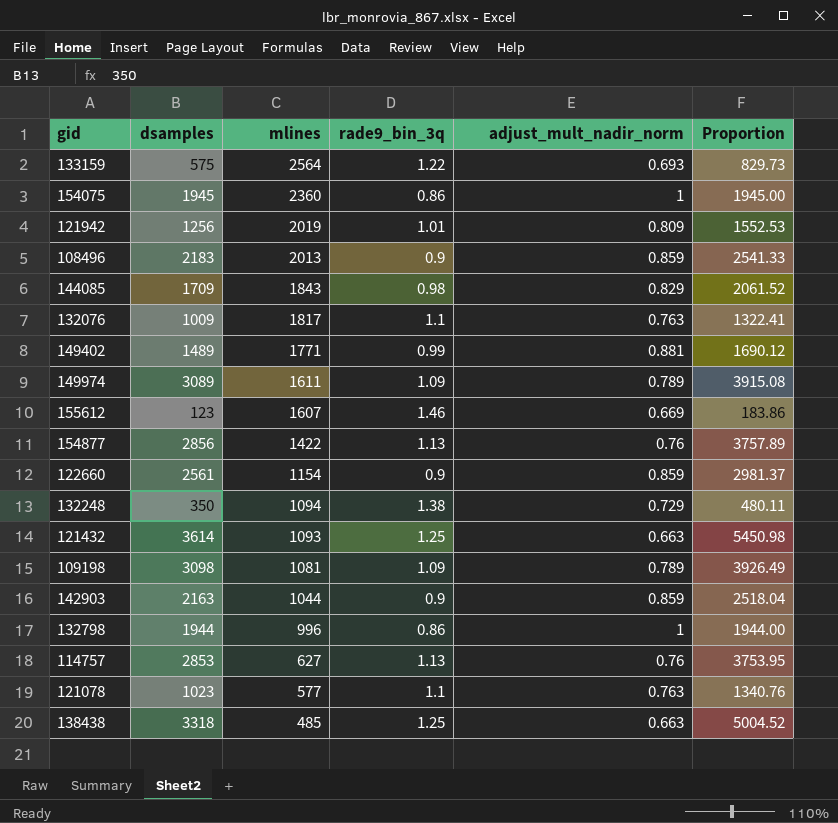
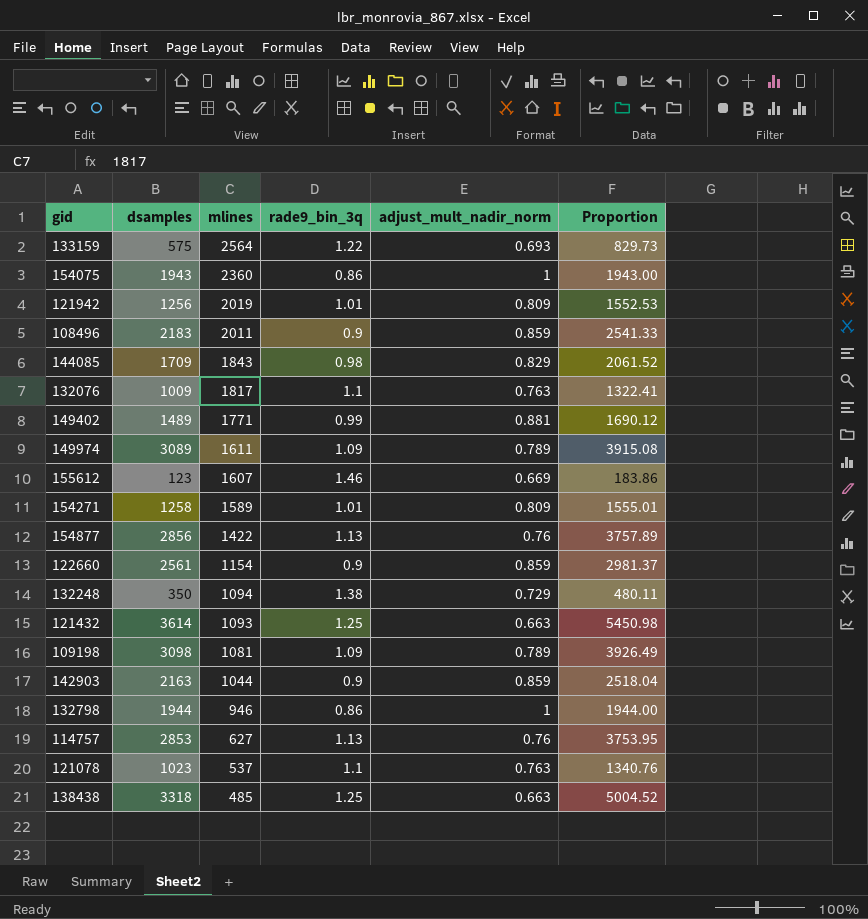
154075 | dsamples: 1945 -> 1943
154075 | Proportion: 1945.00 -> 1943.00
108496 | mlines: 2013 -> 2011
row 154271: none -> 1258 | 1589 | 1.01 | 0.809 | 1555.01
132798 | mlines: 996 -> 946
121078 | mlines: 577 -> 537

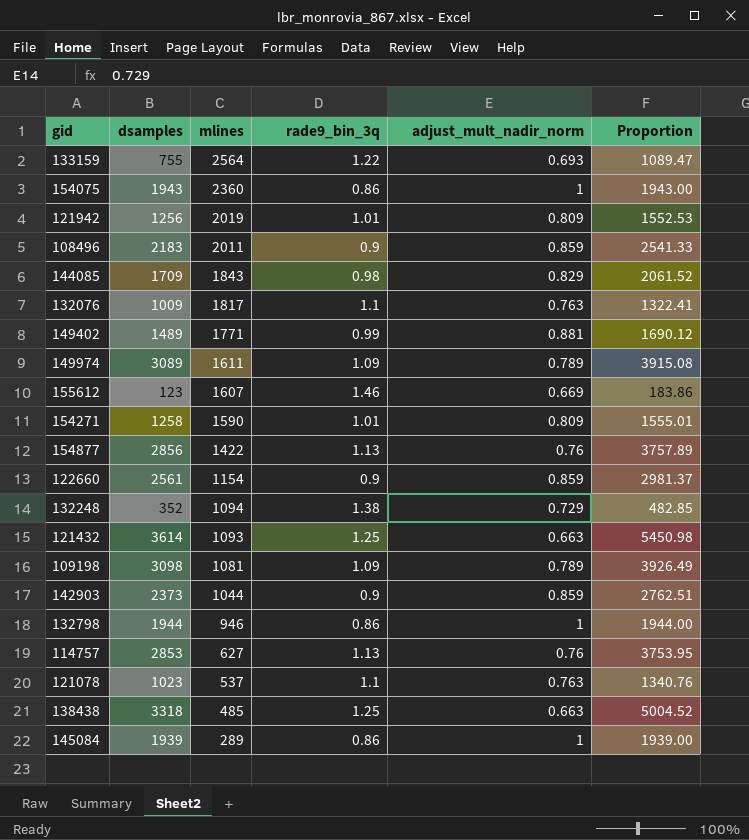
133159 | dsamples: 575 -> 755
133159 | Proportion: 829.73 -> 1089.47
154271 | mlines: 1589 -> 1590
132248 | dsamples: 350 -> 352
132248 | Proportion: 480.11 -> 482.85
142903 | dsamples: 2163 -> 2373
142903 | Proportion: 2518.04 -> 2762.51
row 145084: none -> 1939 | 289 | 0.86 | 1 | 1939.00

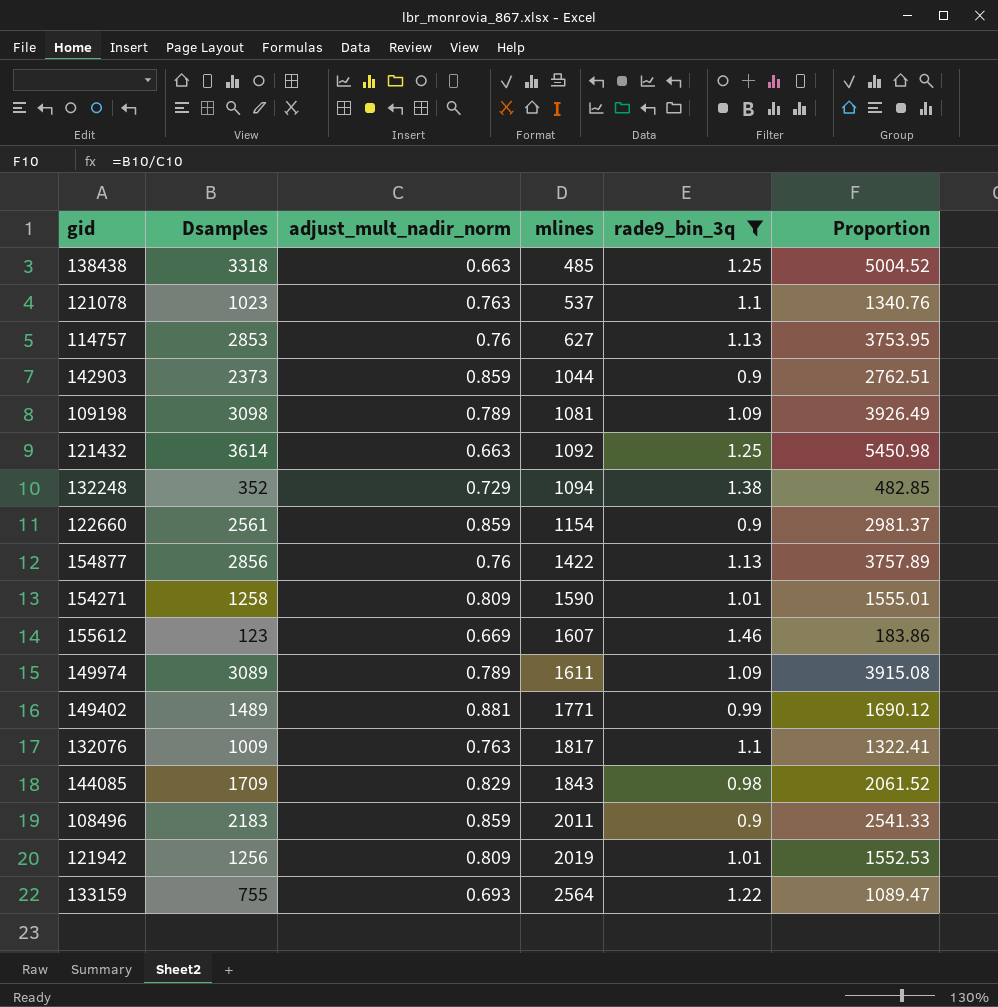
filter: none -> rade9_bin_3q != 0.86
row order: mlines descending -> mlines ascending
column name: dsamples -> Dsamples
column adjust_mult_nadir_norm | position: 5 -> 3
121432 | mlines: 1093 -> 1092

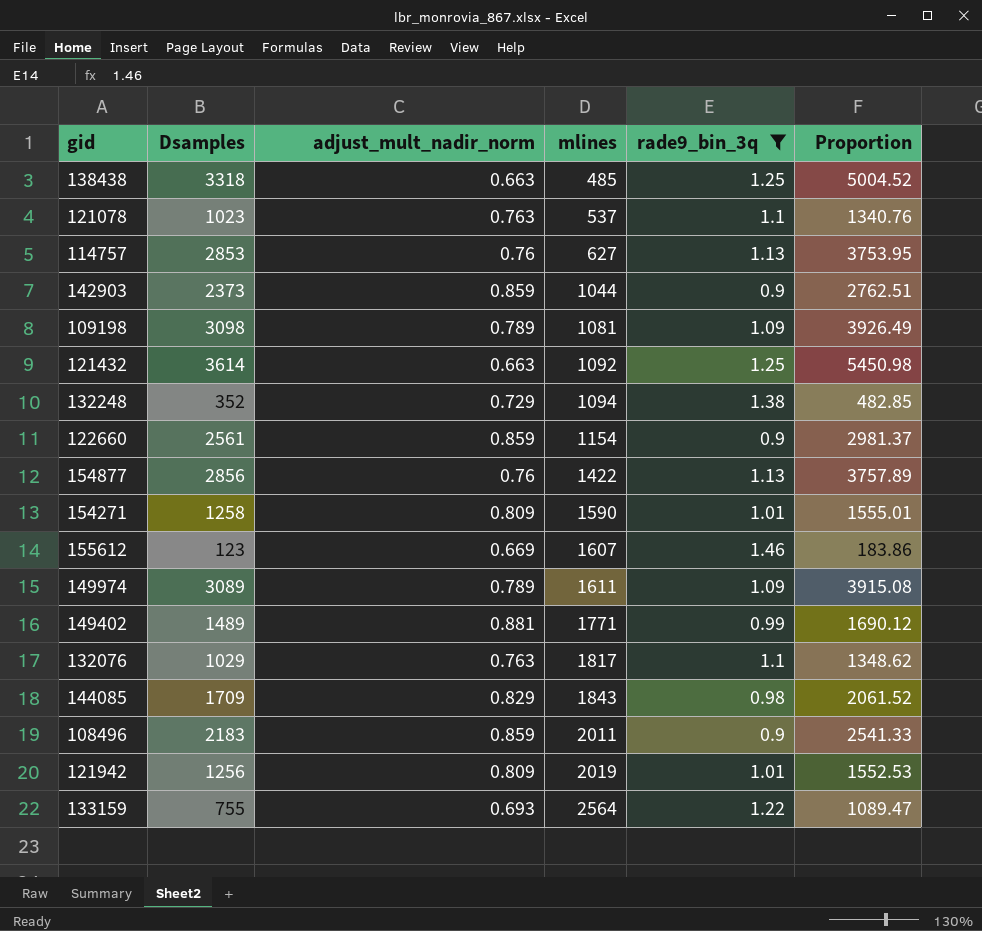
132076 | Dsamples: 1009 -> 1029
132076 | Proportion: 1322.41 -> 1348.62

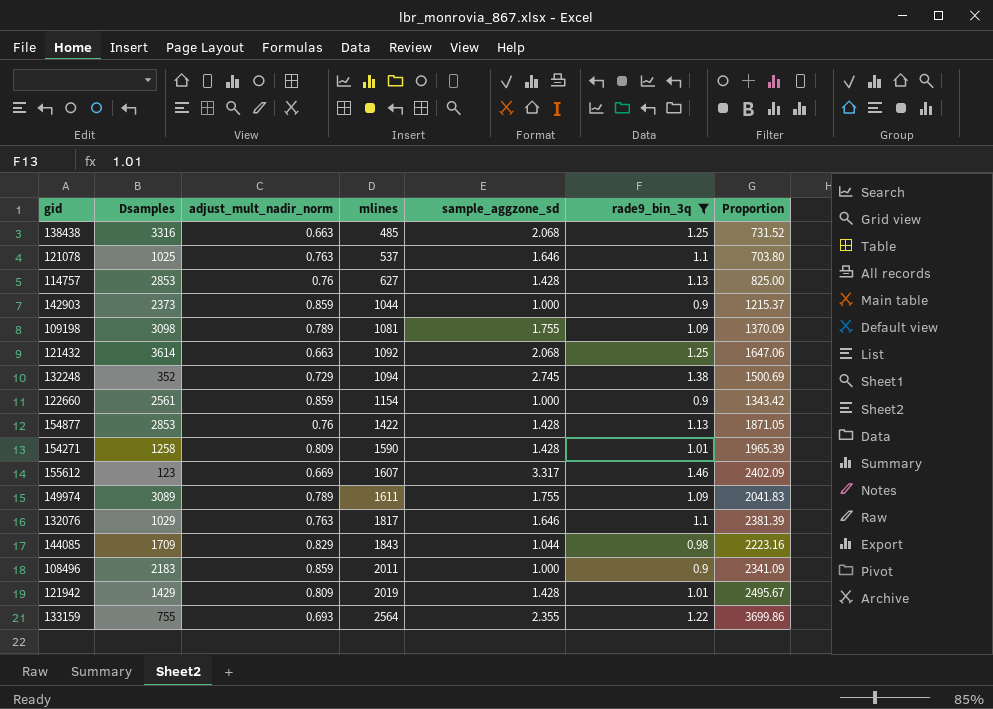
column sample_aggzone_sd | position: none -> 5
column Proportion | formula: [Dsamples] / [adjust_mult_nadir_norm] -> [mlines] / [adjust_mult_nadir_norm]
row 149402: 1489 | 0.881 | 1771 | 0.99 | 1690.12 -> none
138438 | Dsamples: 3318 -> 3316
121078 | Dsamples: 1023 -> 1025
154877 | Dsamples: 2856 -> 2853
121942 | Dsamples: 1256 -> 1429

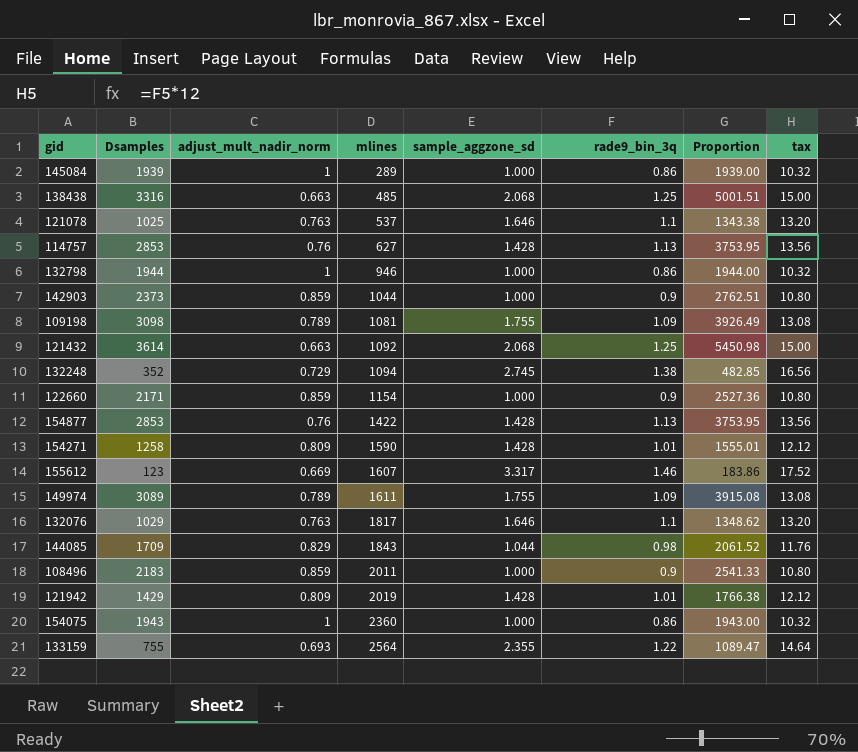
filter: rade9_bin_3q != 0.86 -> none
column Proportion | formula: [mlines] / [adjust_mult_nadir_norm] -> [Dsamples] / [adjust_mult_nadir_norm]
column tax | formula: none -> [rade9_bin_3q] * 12
122660 | Dsamples: 2561 -> 2171

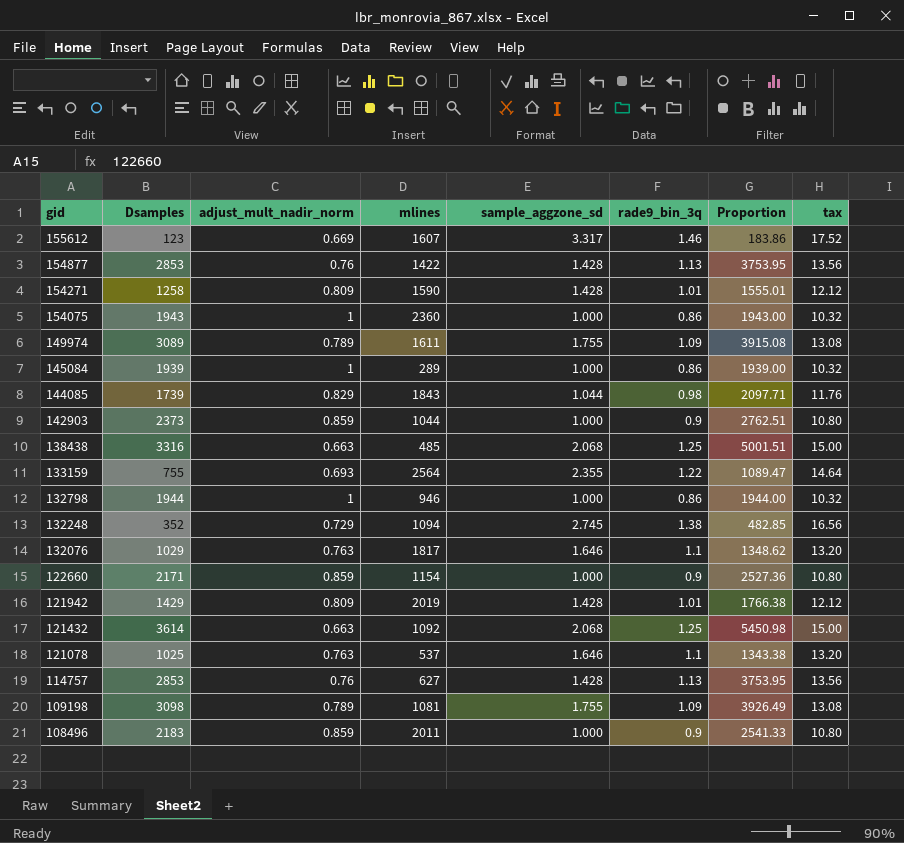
row order: mlines ascending -> gid descending
144085 | Dsamples: 1709 -> 1739
144085 | Proportion: 2061.52 -> 2097.71

